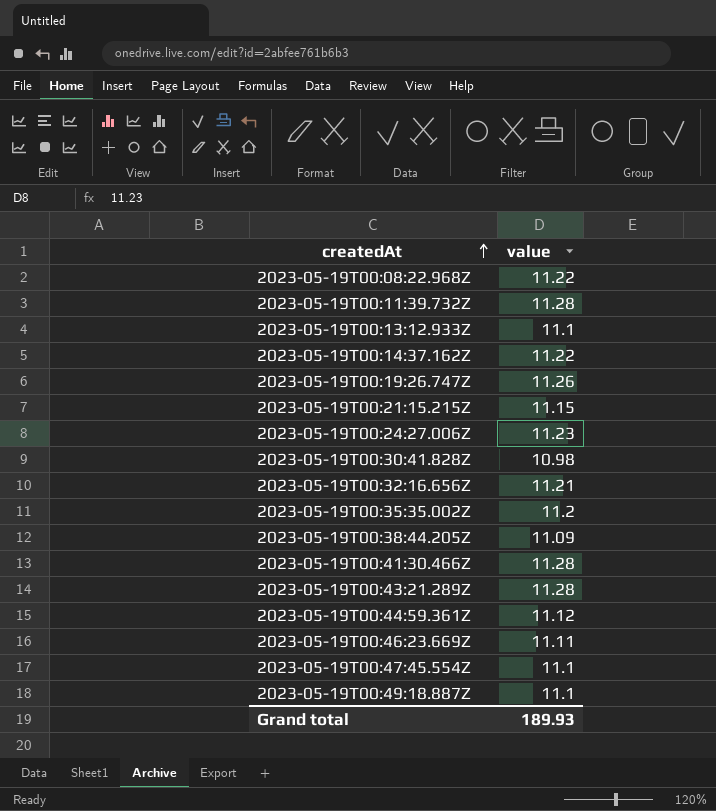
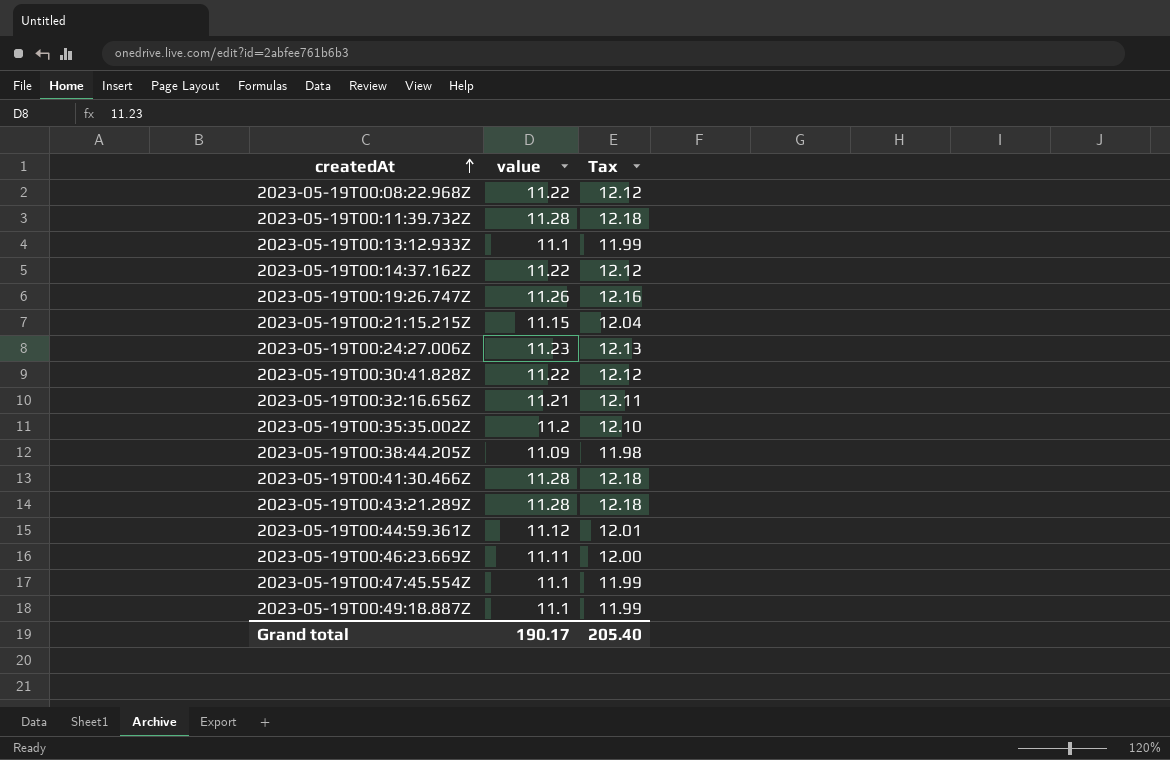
column Tax | formula: none -> [value] * 1.08
2023-05-19T00:30:41.828Z | value: 10.98 -> 11.22
Grand total | value: 189.93 -> 190.17

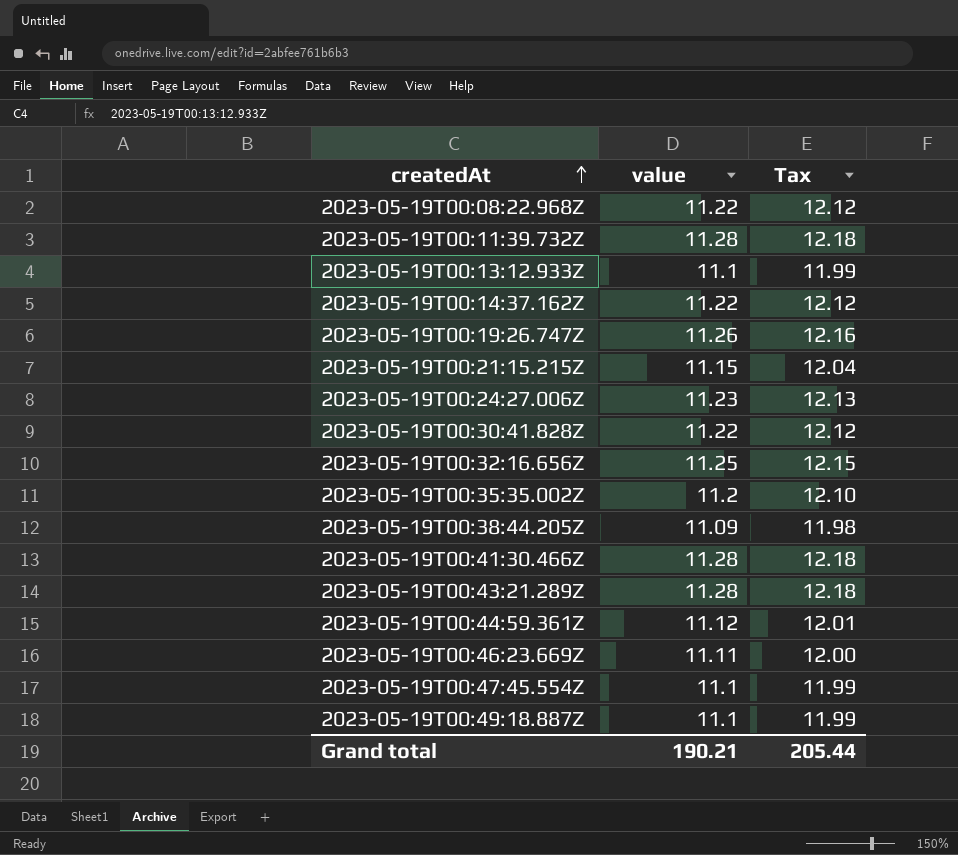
2023-05-19T00:32:16.656Z | value: 11.21 -> 11.25
2023-05-19T00:32:16.656Z | Tax: 12.11 -> 12.15
Grand total | value: 190.17 -> 190.21
Grand total | Tax: 205.40 -> 205.44

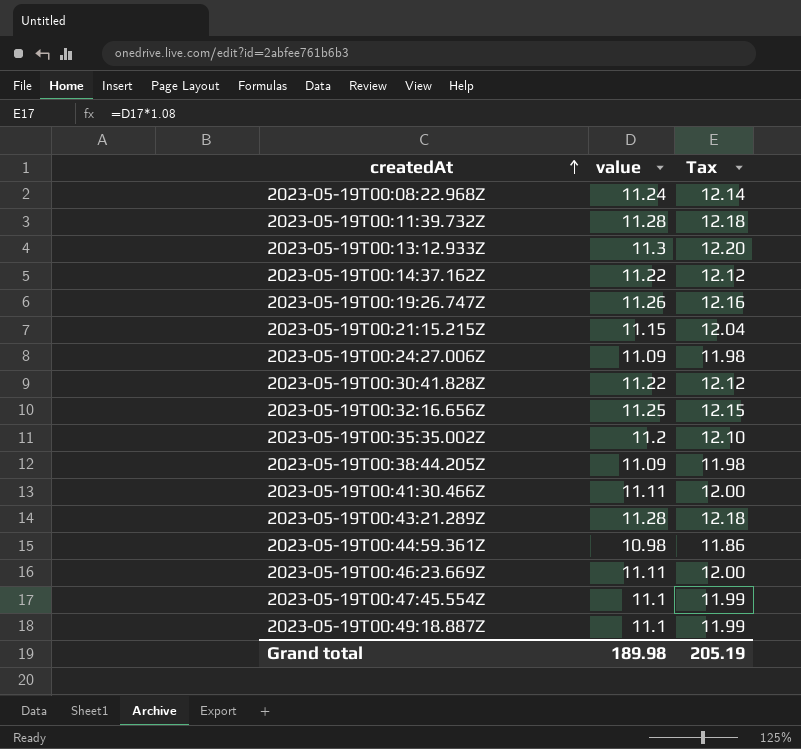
2023-05-19T00:08:22.968Z | value: 11.22 -> 11.24
2023-05-19T00:08:22.968Z | Tax: 12.12 -> 12.14
2023-05-19T00:13:12.933Z | value: 11.1 -> 11.3
2023-05-19T00:13:12.933Z | Tax: 11.99 -> 12.20
2023-05-19T00:24:27.006Z | value: 11.23 -> 11.09
2023-05-19T00:24:27.006Z | Tax: 12.13 -> 11.98
2023-05-19T00:41:30.466Z | value: 11.28 -> 11.11
2023-05-19T00:41:30.466Z | Tax: 12.18 -> 12.00
2023-05-19T00:44:59.361Z | value: 11.12 -> 10.98
2023-05-19T00:44:59.361Z | Tax: 12.01 -> 11.86
Grand total | value: 190.21 -> 189.98
Grand total | Tax: 205.44 -> 205.19

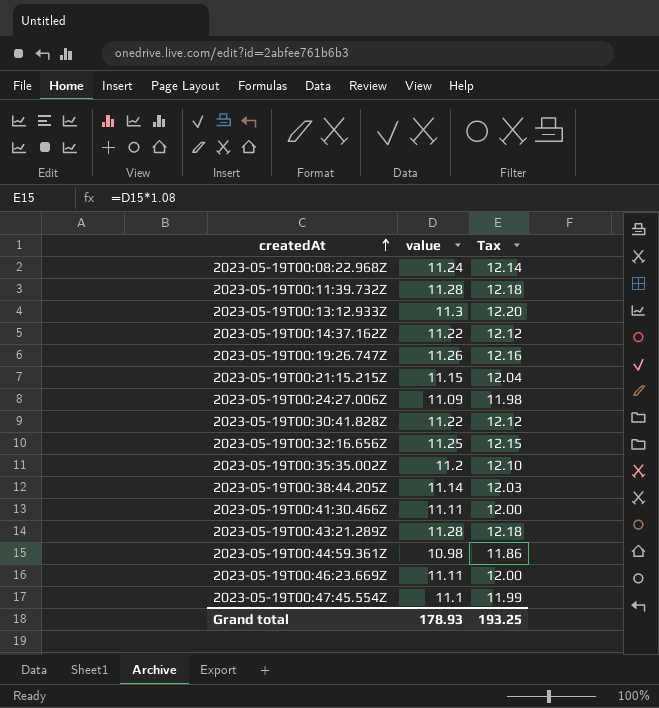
row 2023-05-19T00:49:18.887Z: 11.1 | 11.99 -> none
2023-05-19T00:38:44.205Z | value: 11.09 -> 11.14
2023-05-19T00:38:44.205Z | Tax: 11.98 -> 12.03
Grand total | value: 189.98 -> 178.93
Grand total | Tax: 205.19 -> 193.25

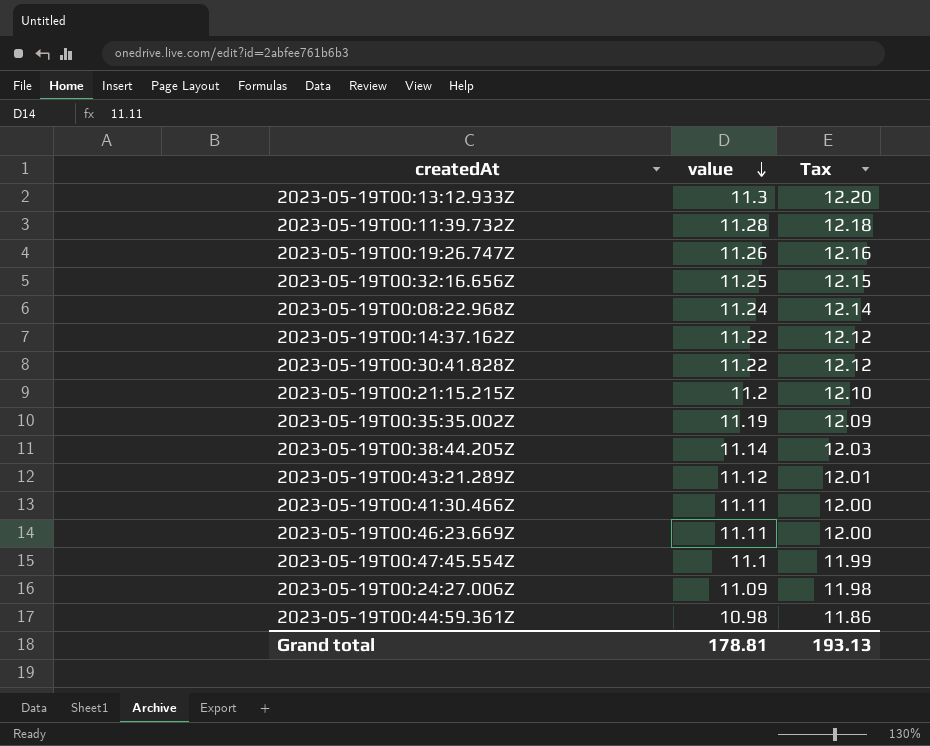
row order: createdAt ascending -> value descending
2023-05-19T00:21:15.215Z | value: 11.15 -> 11.2
2023-05-19T00:21:15.215Z | Tax: 12.04 -> 12.10
2023-05-19T00:35:35.002Z | value: 11.2 -> 11.19
2023-05-19T00:35:35.002Z | Tax: 12.10 -> 12.09
2023-05-19T00:43:21.289Z | value: 11.28 -> 11.12
2023-05-19T00:43:21.289Z | Tax: 12.18 -> 12.01
Grand total | value: 178.93 -> 178.81
Grand total | Tax: 193.25 -> 193.13

